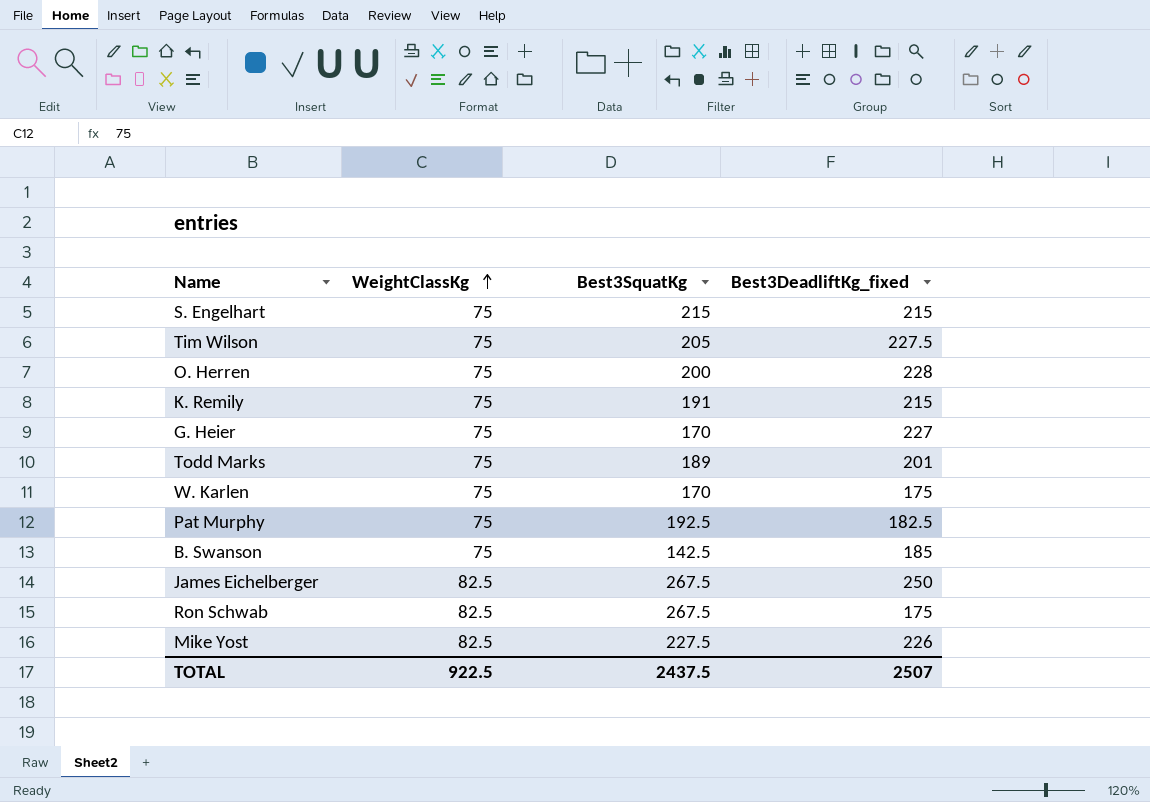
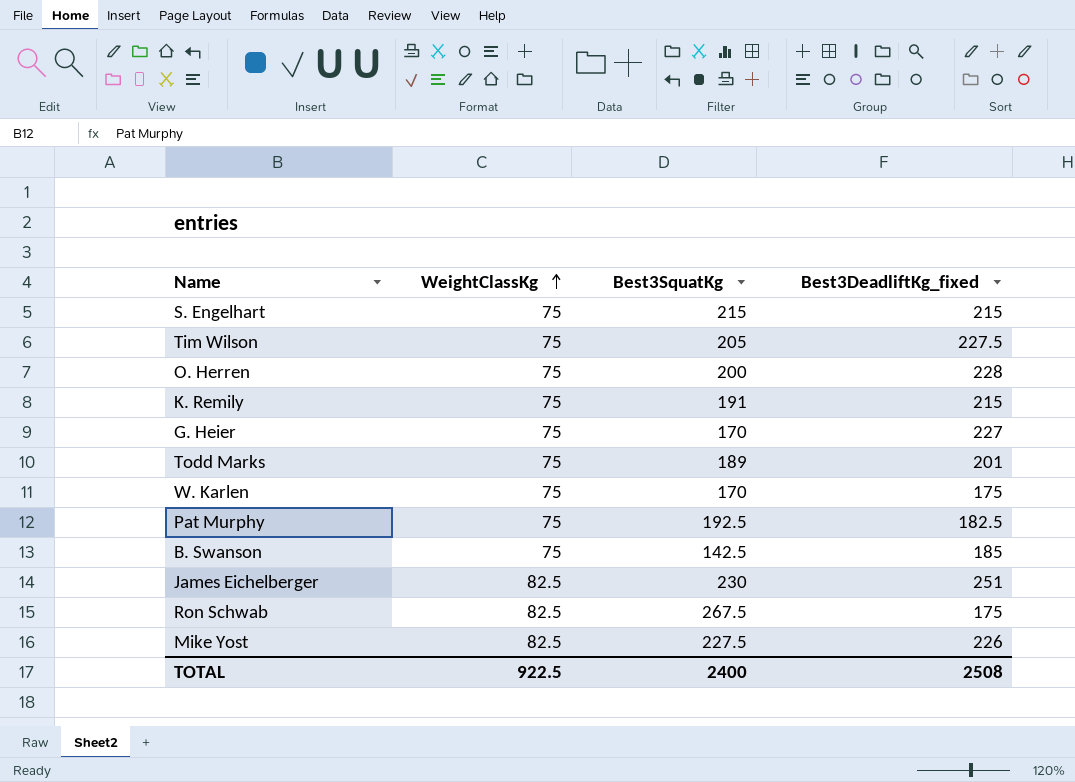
James Eichelberger | Best3SquatKg: 267.5 -> 230
James Eichelberger | Best3DeadliftKg_fixed: 250 -> 251
TOTAL | Best3SquatKg: 2437.5 -> 2400
TOTAL | Best3DeadliftKg_fixed: 2507 -> 2508

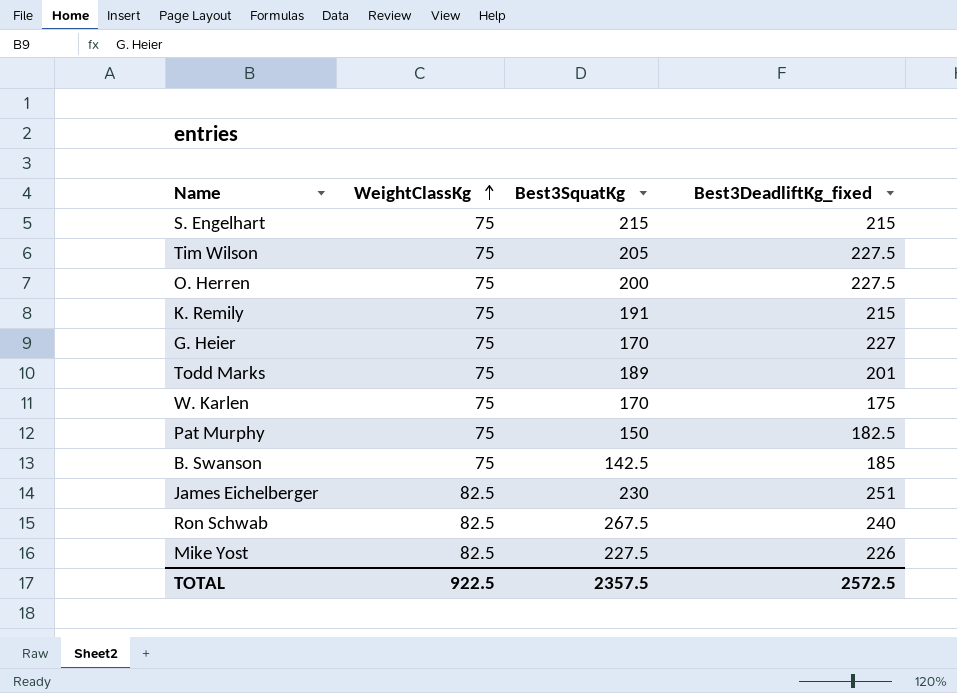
O. Herren | Best3DeadliftKg_fixed: 228 -> 227.5
Pat Murphy | Best3SquatKg: 192.5 -> 150
Ron Schwab | Best3DeadliftKg_fixed: 175 -> 240
TOTAL | Best3SquatKg: 2400 -> 2357.5
TOTAL | Best3DeadliftKg_fixed: 2508 -> 2572.5

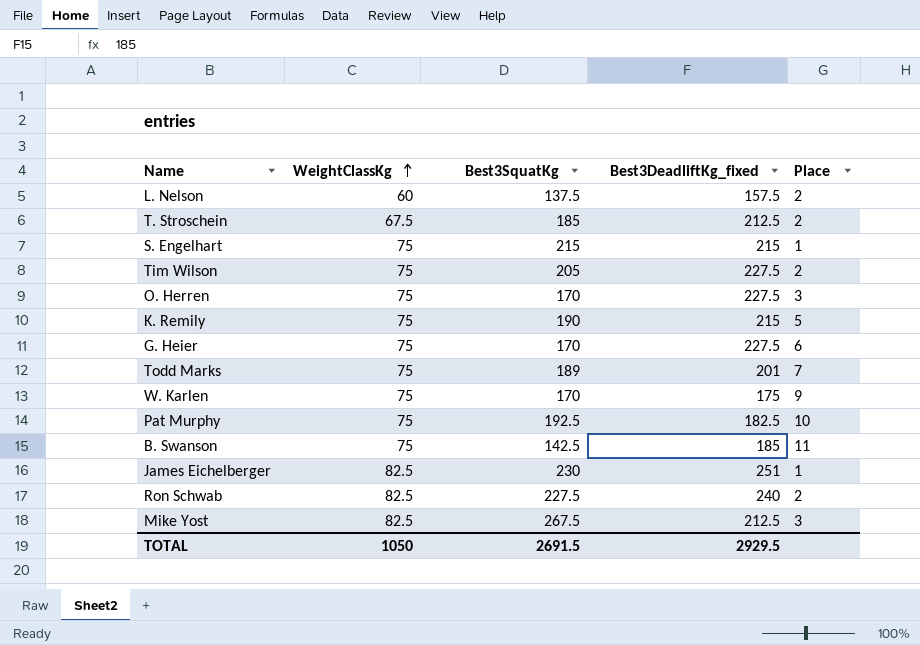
column Place | position: none -> 5
row L. Nelson: none -> 60 | 137.5 | 157.5 | 2
row T. Stroschein: none -> 67.5 | 185 | 212.5 | 2
O. Herren | Best3SquatKg: 200 -> 170
K. Remily | Best3SquatKg: 191 -> 190
G. Heier | Best3DeadliftKg_fixed: 227 -> 227.5
Pat Murphy | Best3SquatKg: 150 -> 192.5
Ron Schwab | Best3SquatKg: 267.5 -> 227.5
Mike Yost | Best3SquatKg: 227.5 -> 267.5
Mike Yost | Best3DeadliftKg_fixed: 226 -> 212.5
TOTAL | WeightClassKg: 922.5 -> 1050
TOTAL | Best3SquatKg: 2357.5 -> 2691.5
TOTAL | Best3DeadliftKg_fixed: 2572.5 -> 2929.5

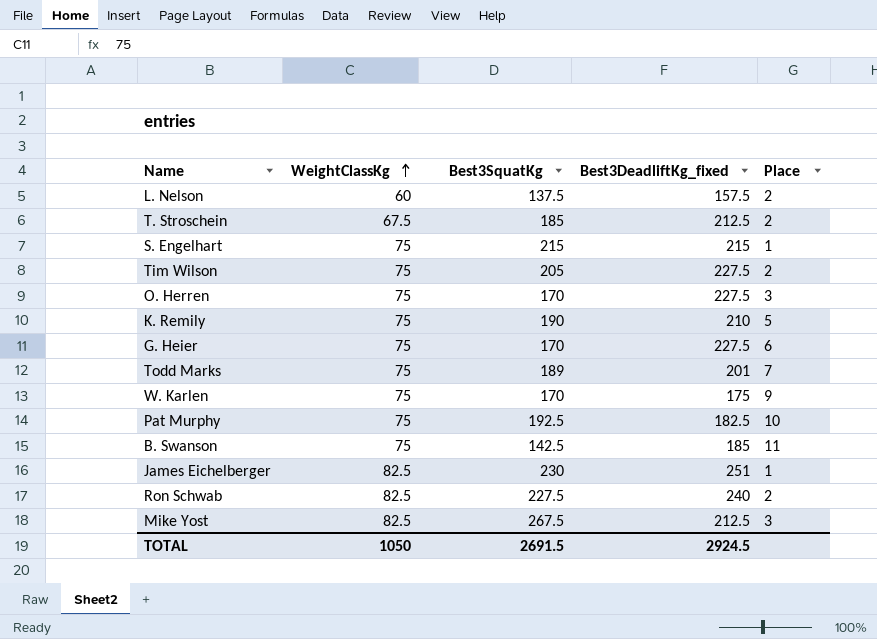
K. Remily | Best3DeadliftKg_fixed: 215 -> 210
TOTAL | Best3DeadliftKg_fixed: 2929.5 -> 2924.5

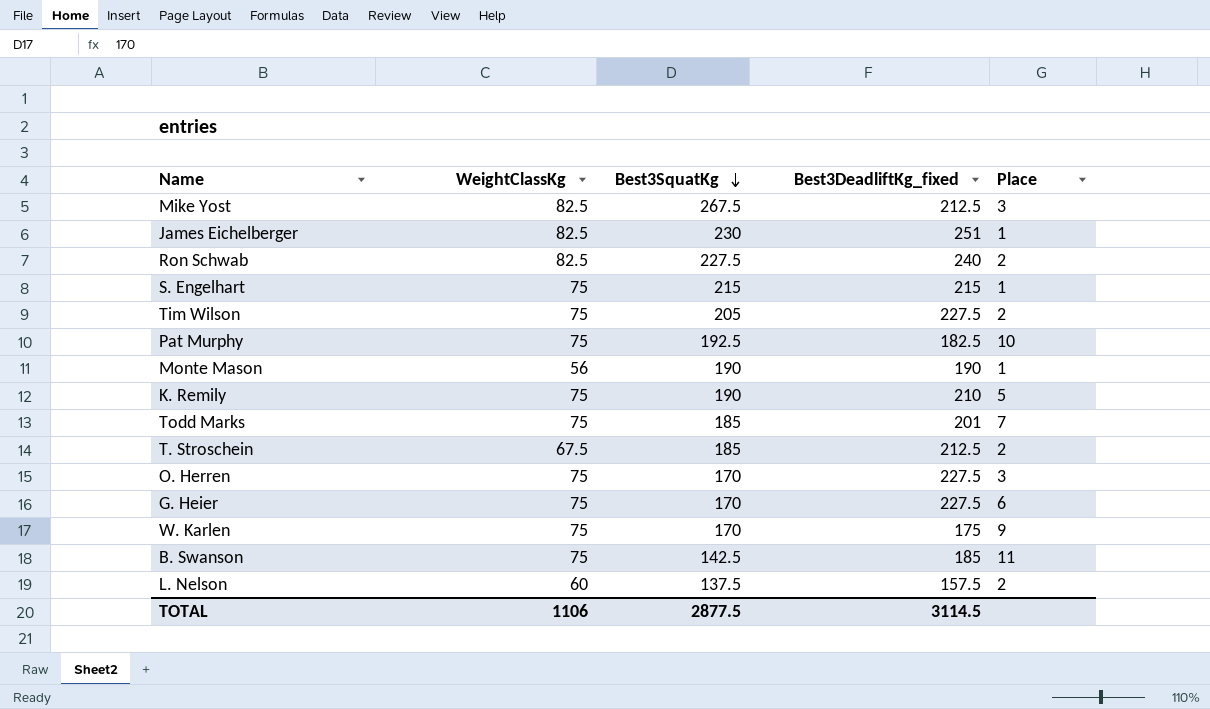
row order: WeightClassKg ascending -> Best3SquatKg descending
row Monte Mason: none -> 56 | 190 | 190 | 1
Todd Marks | Best3SquatKg: 189 -> 185
TOTAL | WeightClassKg: 1050 -> 1106
TOTAL | Best3SquatKg: 2691.5 -> 2877.5
TOTAL | Best3DeadliftKg_fixed: 2924.5 -> 3114.5

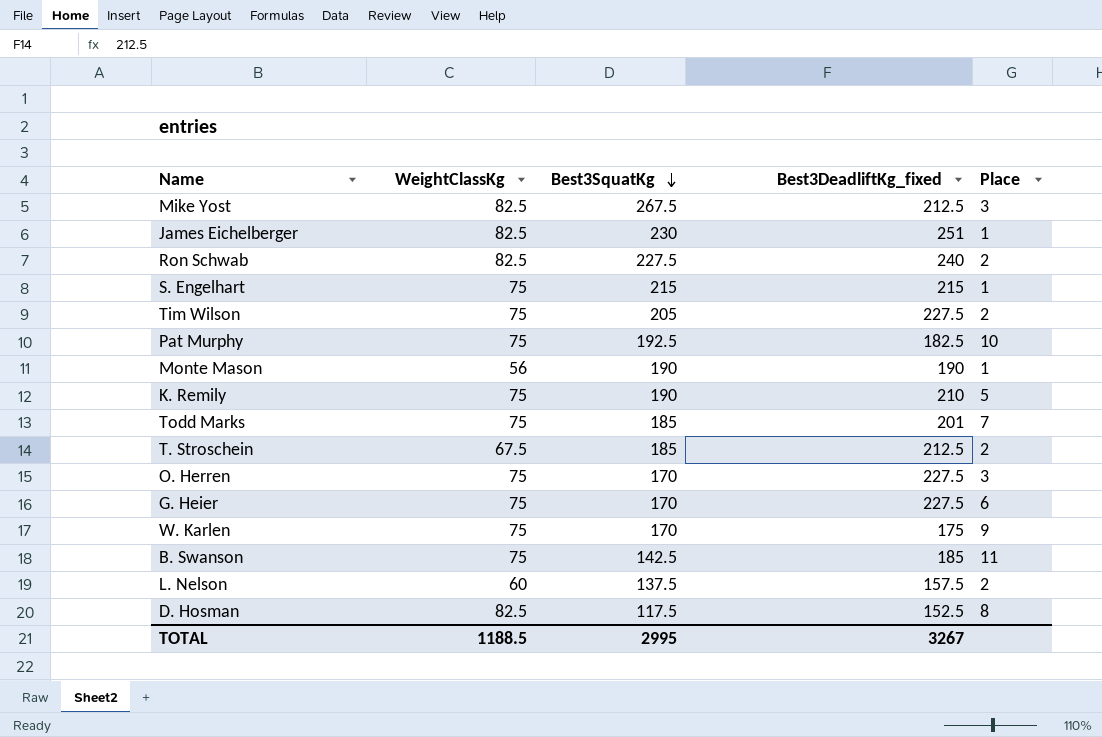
row D. Hosman: none -> 82.5 | 117.5 | 152.5 | 8
TOTAL | WeightClassKg: 1106 -> 1188.5
TOTAL | Best3SquatKg: 2877.5 -> 2995
TOTAL | Best3DeadliftKg_fixed: 3114.5 -> 3267

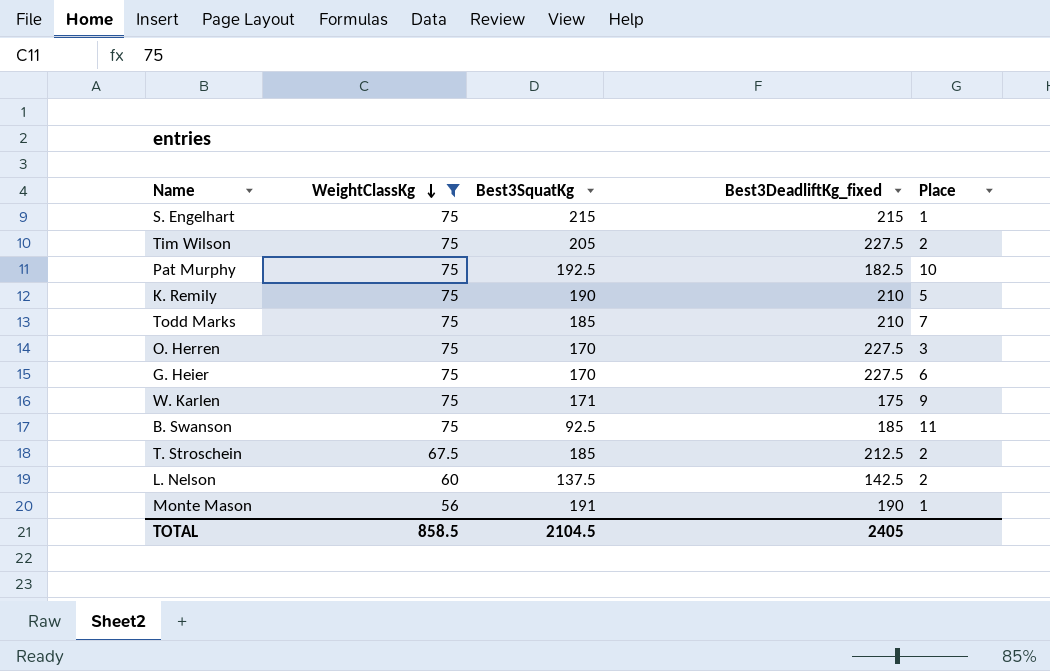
filter: none -> WeightClassKg != 82.5
row order: Best3SquatKg descending -> WeightClassKg descending
Todd Marks | Best3DeadliftKg_fixed: 201 -> 210
W. Karlen | Best3SquatKg: 170 -> 171
B. Swanson | Best3SquatKg: 142.5 -> 92.5
L. Nelson | Best3DeadliftKg_fixed: 157.5 -> 142.5
Monte Mason | Best3SquatKg: 190 -> 191
TOTAL | WeightClassKg: 1188.5 -> 858.5
TOTAL | Best3SquatKg: 2995 -> 2104.5
TOTAL | Best3DeadliftKg_fixed: 3267 -> 2405

